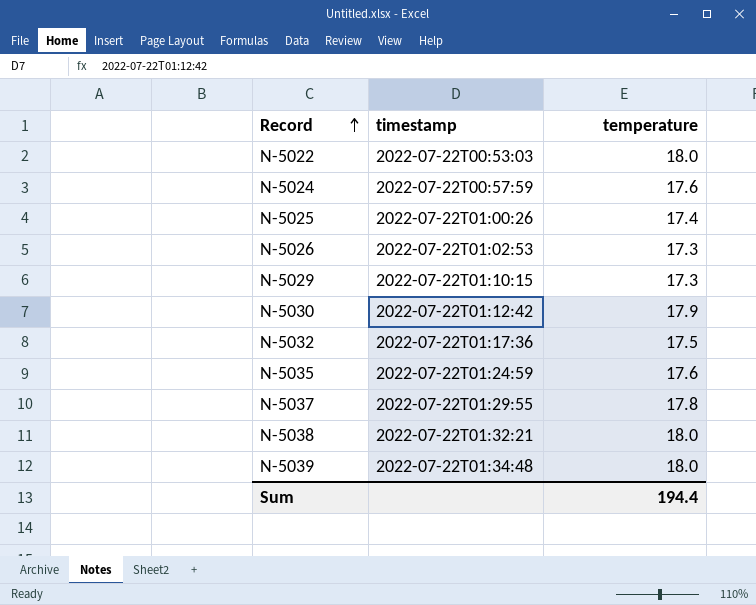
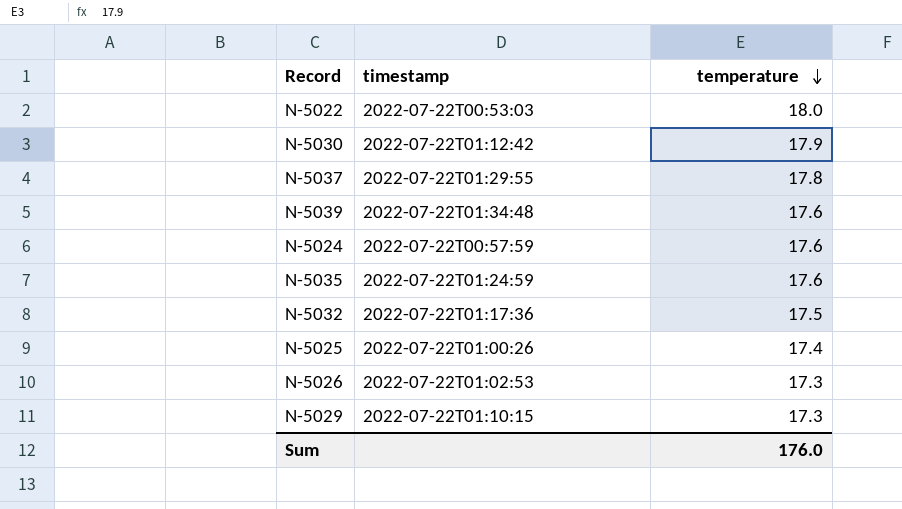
row order: Record ascending -> temperature descending
row N-5038: 2022-07-22T01:32:21 | 18.0 -> none
N-5039 | temperature: 18.0 -> 17.6
Sum | temperature: 194.4 -> 176.0

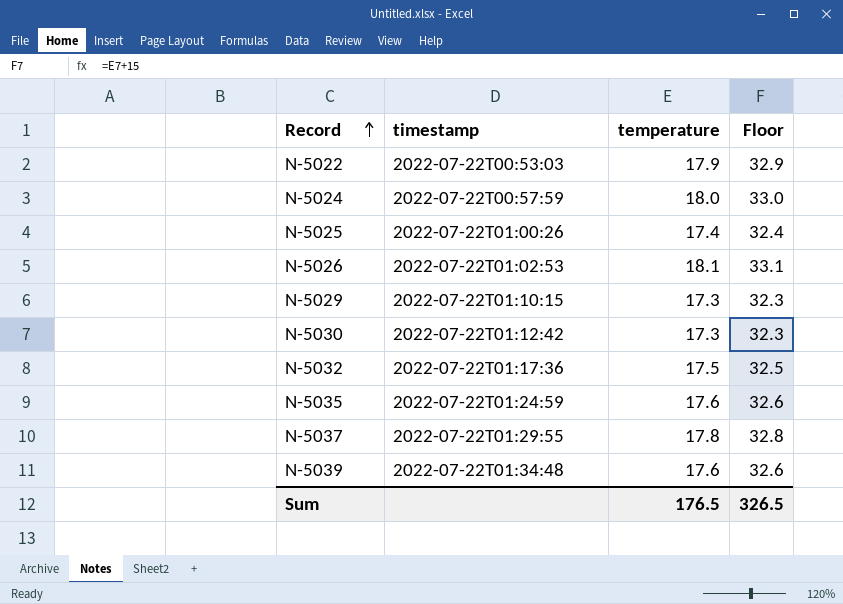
row order: temperature descending -> Record ascending
column Floor | formula: none -> [temperature] + 15
N-5022 | temperature: 18.0 -> 17.9
N-5024 | temperature: 17.6 -> 18.0
N-5026 | temperature: 17.3 -> 18.1
N-5030 | temperature: 17.9 -> 17.3
Sum | temperature: 176.0 -> 176.5

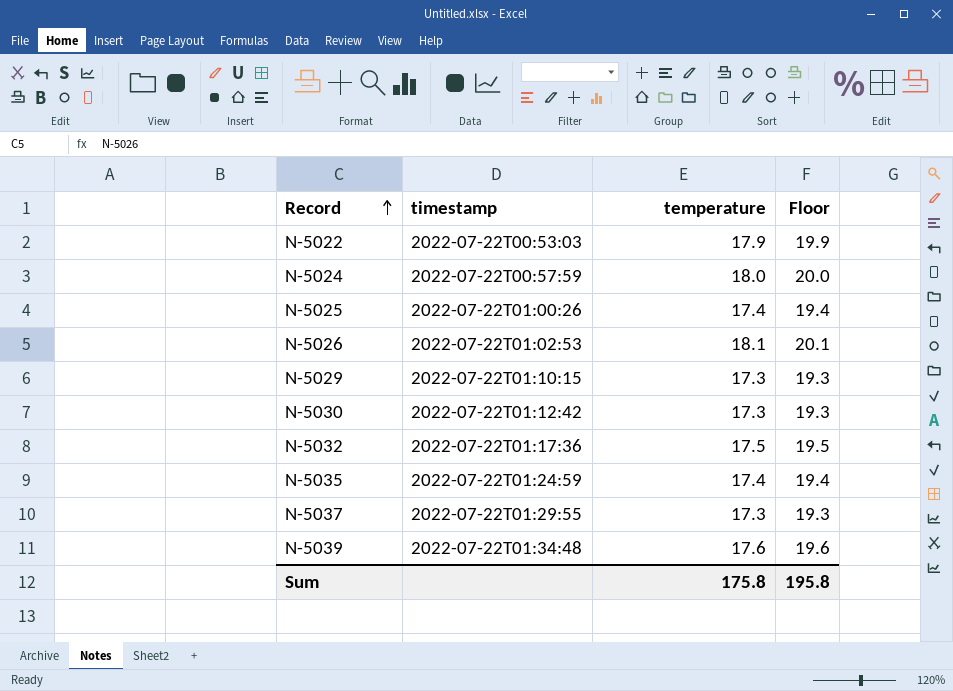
column Floor | formula: [temperature] + 15 -> [temperature] + 2
N-5035 | temperature: 17.6 -> 17.4
N-5037 | temperature: 17.8 -> 17.3
Sum | temperature: 176.5 -> 175.8
Sum | Floor: 326.5 -> 195.8

